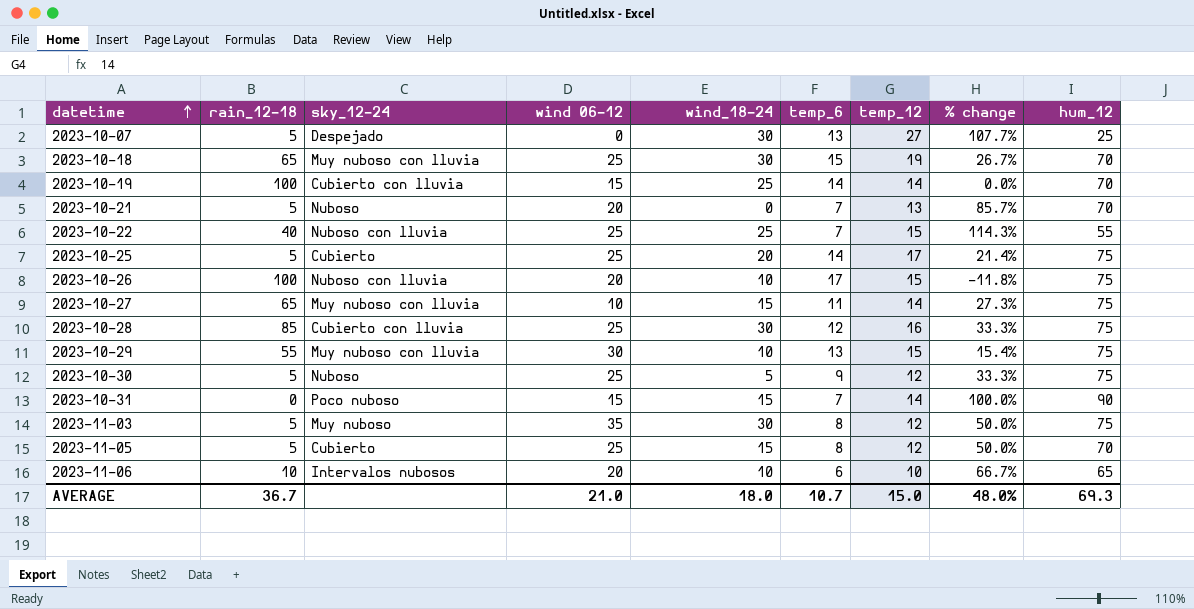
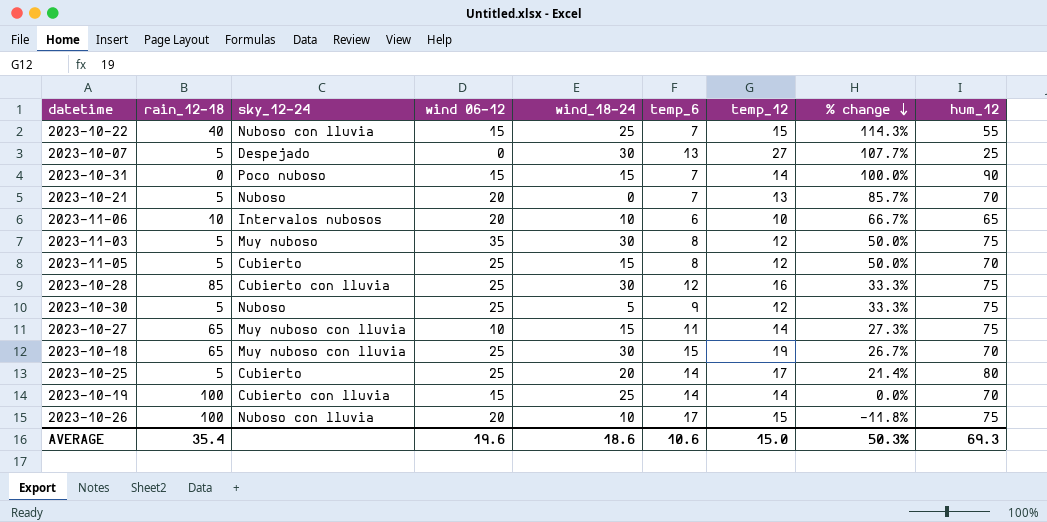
row order: datetime ascending -> % change descending
row 2023-10-29: 55 | Muy nuboso con lluvia | 30 | 10 | 13 | 15 | 15.4% | 75 -> none
2023-10-22 | wind 06-12: 25 -> 15
2023-10-25 | hum_12: 75 -> 80
AVERAGE | rain_12-18: 36.7 -> 35.4
AVERAGE | wind 06-12: 21.0 -> 19.6
AVERAGE | wind_18-24: 18.0 -> 18.6
AVERAGE | temp_6: 10.7 -> 10.6
AVERAGE | % change: 48.0% -> 50.3%

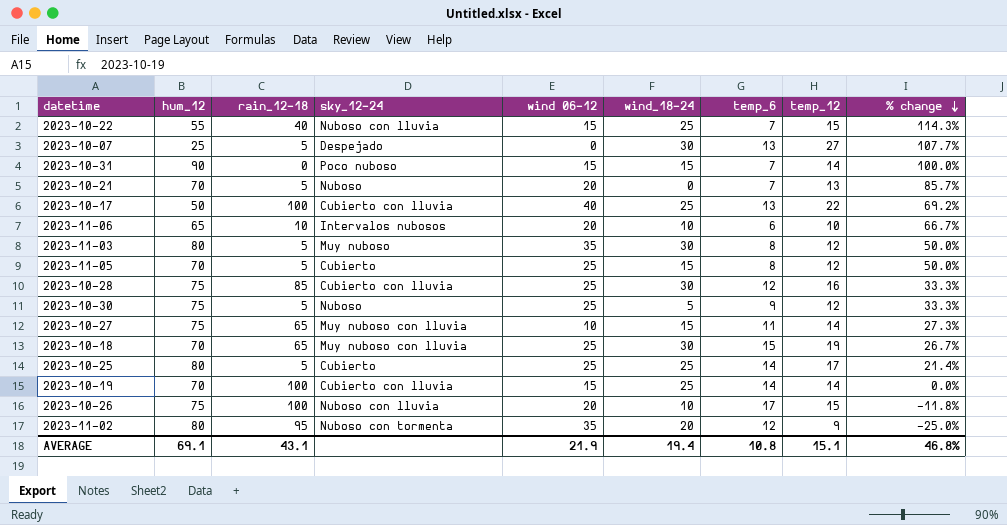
column hum_12 | position: 9 -> 2
row 2023-10-17: none -> 50 | 100 | Cubierto con lluvia | 40 | 25 | 13 | 22 | 69.2%
2023-11-03 | hum_12: 75 -> 80
2023-10-25 | wind_18-24: 20 -> 25
row 2023-11-02: none -> 80 | 95 | Nuboso con tormenta | 35 | 20 | 12 | 9 | -25.0%
AVERAGE | hum_12: 69.3 -> 69.1
AVERAGE | rain_12-18: 35.4 -> 43.1
AVERAGE | wind 06-12: 19.6 -> 21.9
AVERAGE | wind_18-24: 18.6 -> 19.4
AVERAGE | temp_6: 10.6 -> 10.8
AVERAGE | temp_12: 15.0 -> 15.1
AVERAGE | % change: 50.3% -> 46.8%

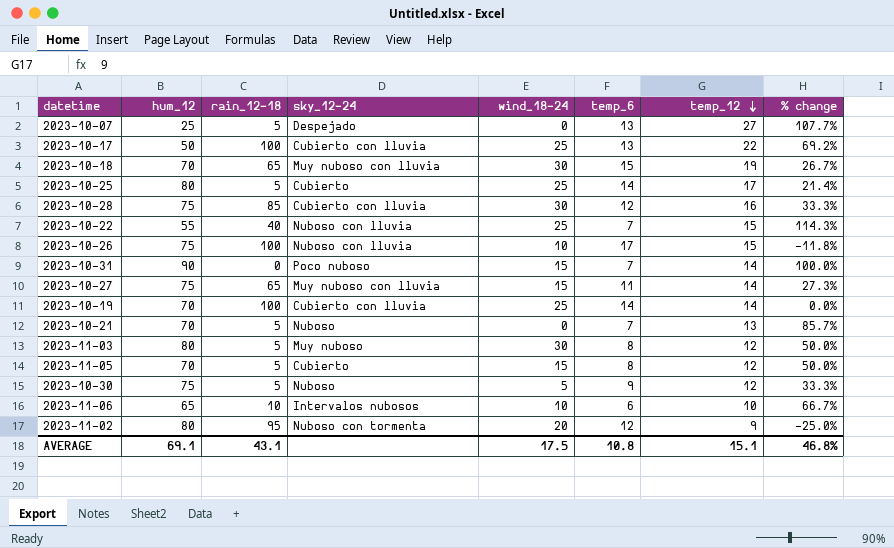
row order: % change descending -> temp_12 descending
column wind 06-12 | position: 5 -> none
2023-10-07 | wind_18-24: 30 -> 0
AVERAGE | wind_18-24: 19.4 -> 17.5

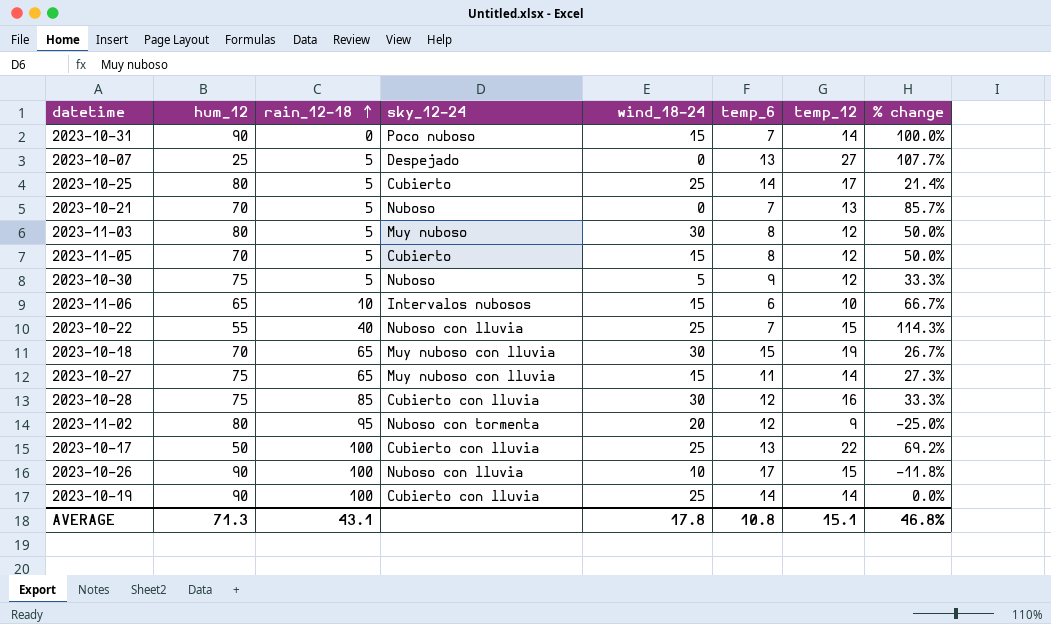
row order: temp_12 descending -> rain_12-18 ascending
2023-11-06 | wind_18-24: 10 -> 15
2023-10-26 | hum_12: 75 -> 90
2023-10-19 | hum_12: 70 -> 90
AVERAGE | hum_12: 69.1 -> 71.3
AVERAGE | wind_18-24: 17.5 -> 17.8

